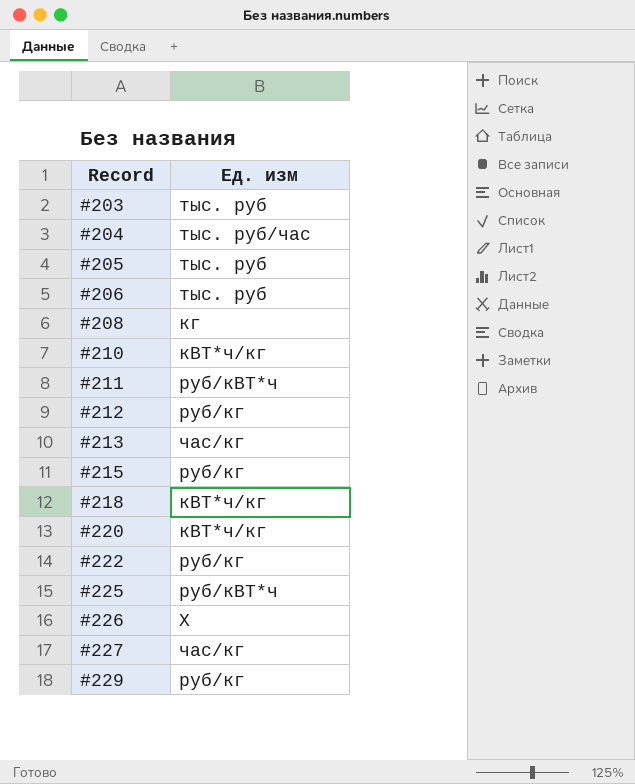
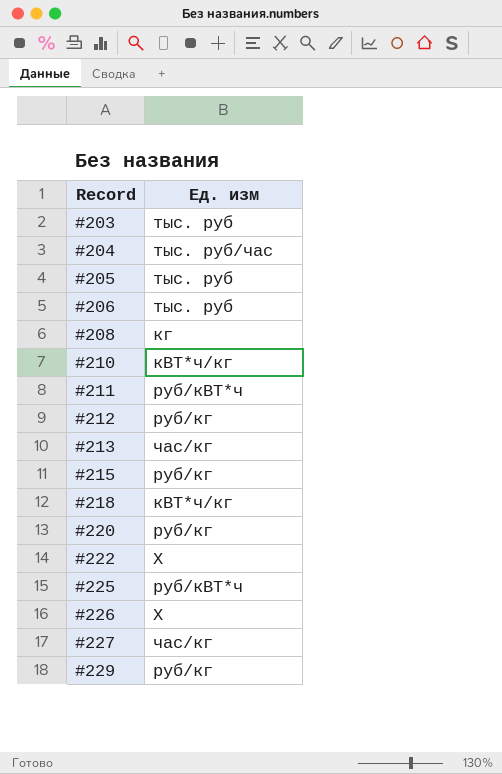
#220 | Ед. изм: кВТ*ч/кг -> руб/кг
#222 | Ед. изм: руб/кг -> Х

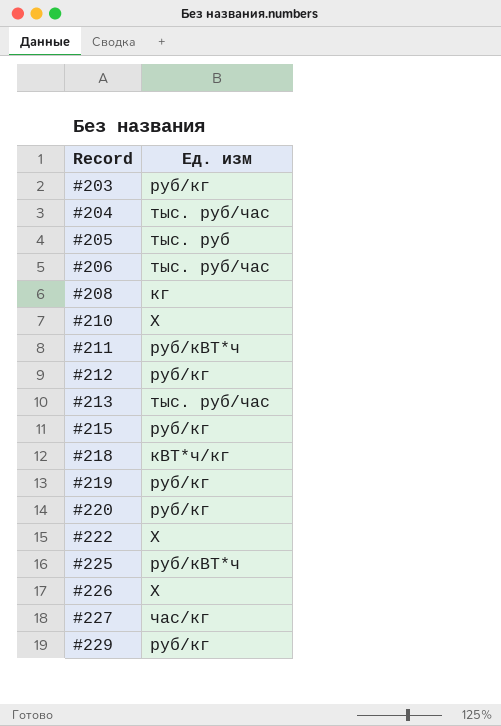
#203 | Ед. изм: тыс. руб -> руб/кг
#206 | Ед. изм: тыс. руб -> тыс. руб/час
#210 | Ед. изм: кВТ*ч/кг -> Х
#213 | Ед. изм: час/кг -> тыс. руб/час
row #219: none -> руб/кг

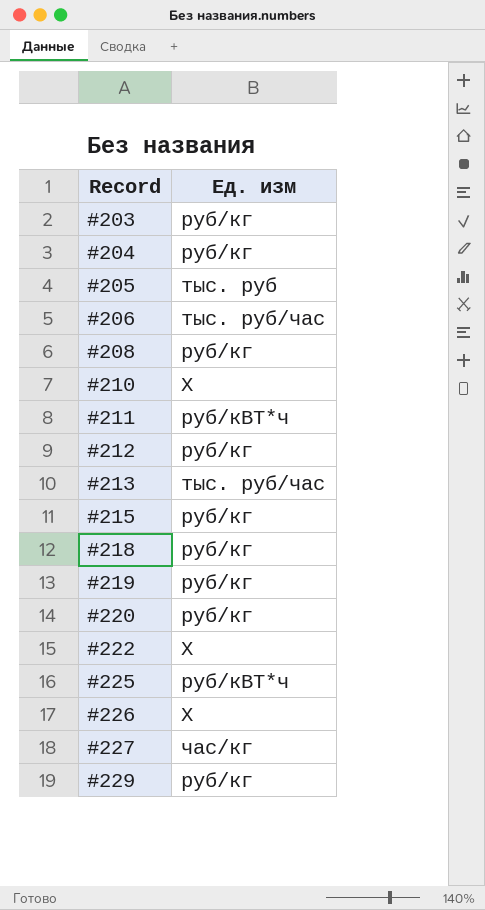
#204 | Ед. изм: тыс. руб/час -> руб/кг
#208 | Ед. изм: кг -> руб/кг
#218 | Ед. изм: кВТ*ч/кг -> руб/кг

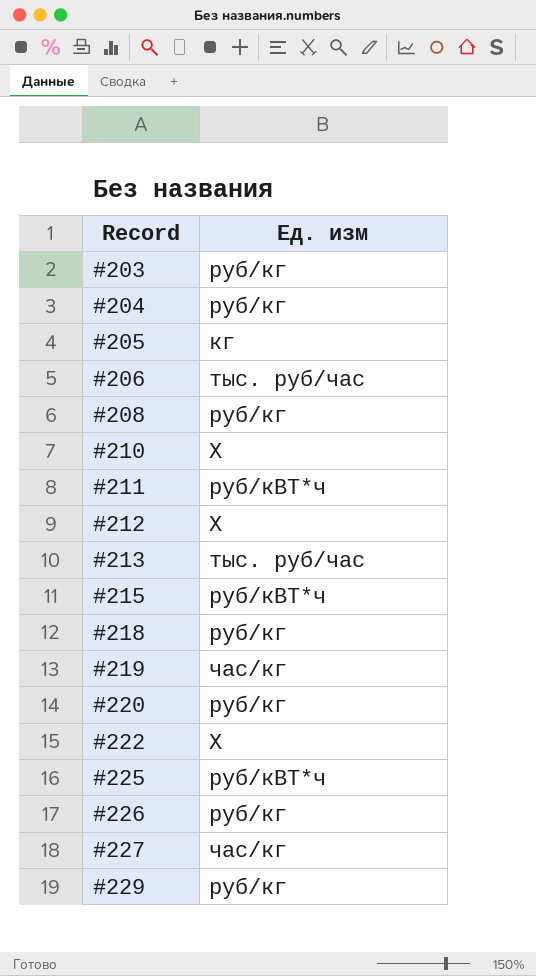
#205 | Ед. изм: тыс. руб -> кг
#212 | Ед. изм: руб/кг -> Х
#215 | Ед. изм: руб/кг -> руб/кВТ*ч
#219 | Ед. изм: руб/кг -> час/кг
#226 | Ед. изм: Х -> руб/кг

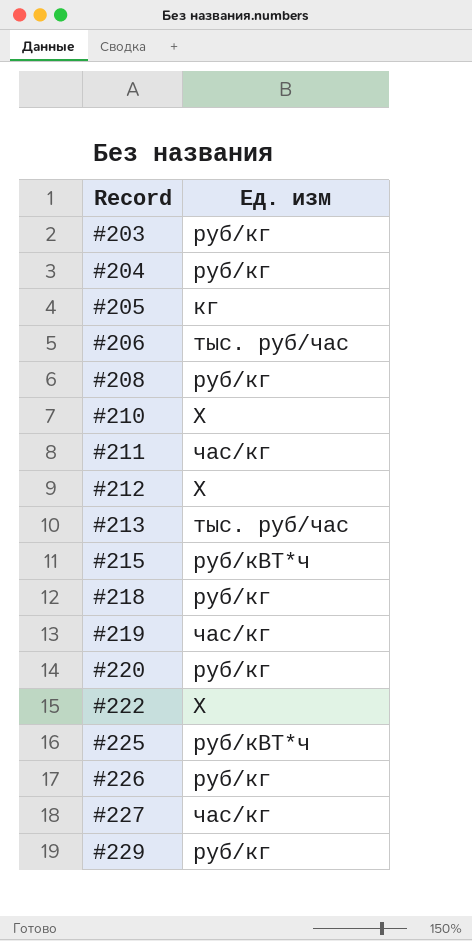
#211 | Ед. изм: руб/кВТ*ч -> час/кг

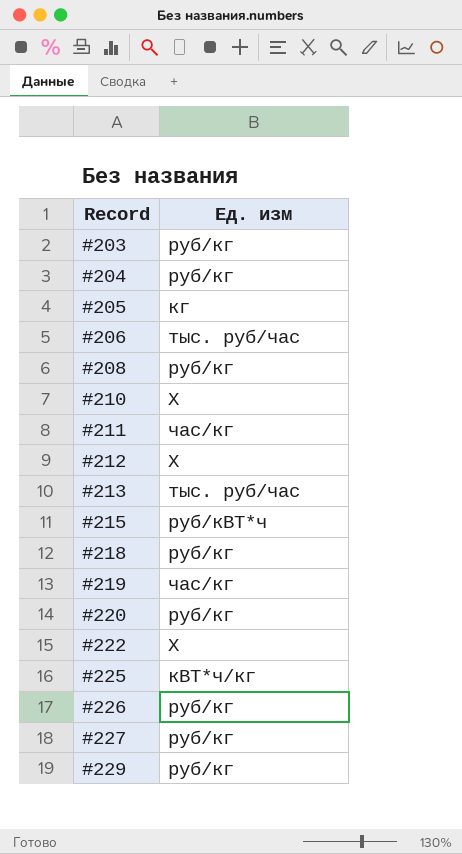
#225 | Ед. изм: руб/кВТ*ч -> кВТ*ч/кг
#227 | Ед. изм: час/кг -> руб/кг

